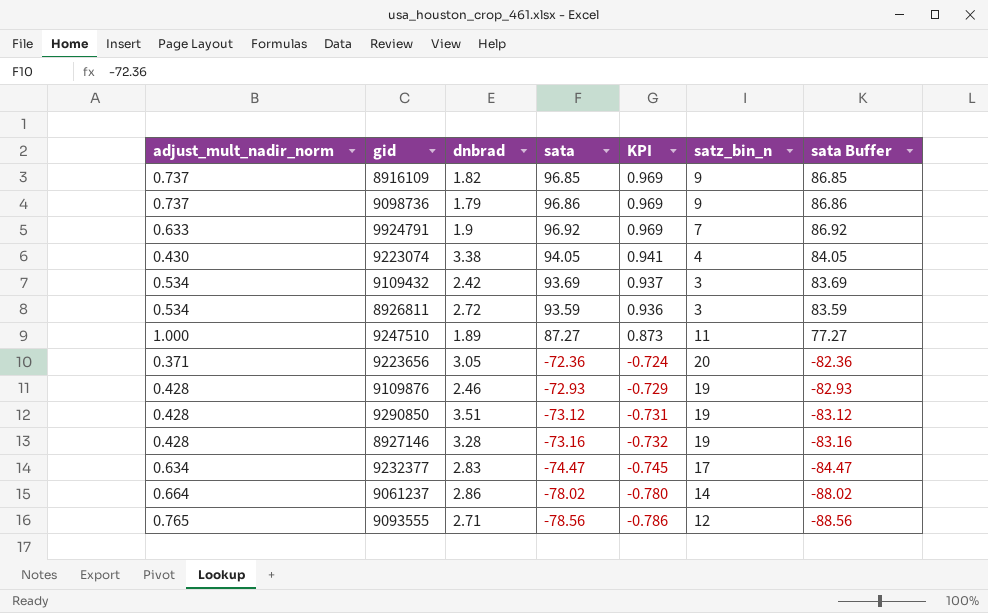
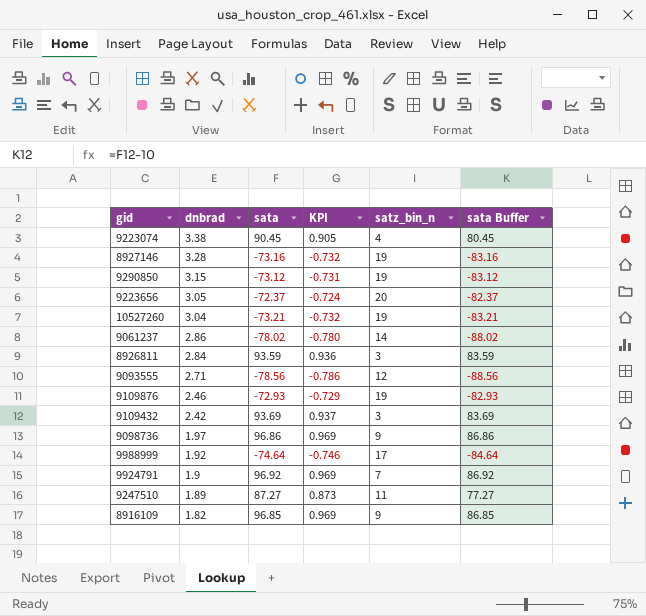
row order: KPI descending -> dnbrad descending
column adjust_mult_nadir_norm | position: 1 -> none
row 9232377: 0.634 | 2.83 | -74.47 | -0.745 | 17 | -84.47 -> none
9223074 | sata: 94.05 -> 90.45
9223074 | KPI: 0.941 -> 0.905
9223074 | sata Buffer: 84.05 -> 80.45
9290850 | dnbrad: 3.51 -> 3.15
9223656 | sata: -72.36 -> -72.37
9223656 | sata Buffer: -82.36 -> -82.37
row 10527260: none -> 3.04 | -73.21 | -0.732 | 19 | -83.21
8926811 | dnbrad: 2.72 -> 2.84
9098736 | dnbrad: 1.79 -> 1.97
row 9988999: none -> 1.92 | -74.64 | -0.746 | 17 | -84.64

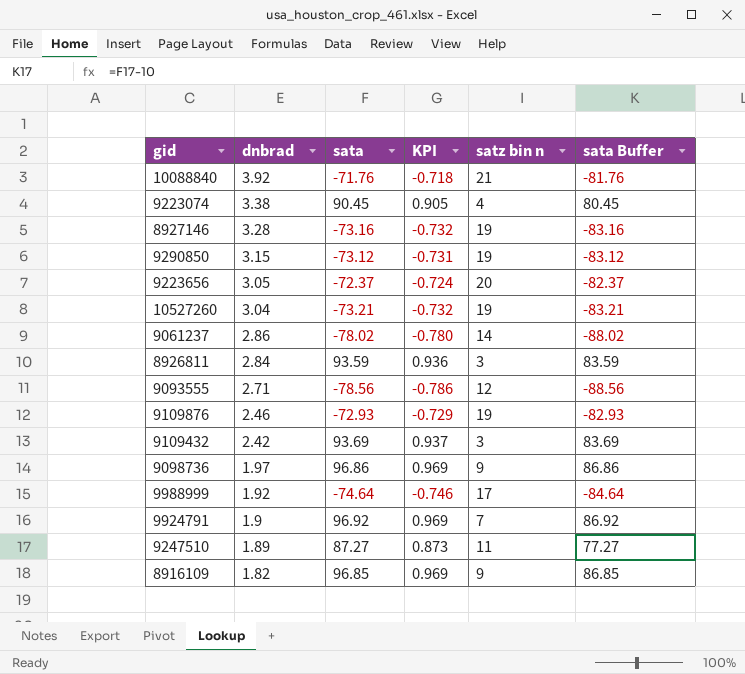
column name: satz_bin_n -> satz bin n
row 10088840: none -> 3.92 | -71.76 | -0.718 | 21 | -81.76

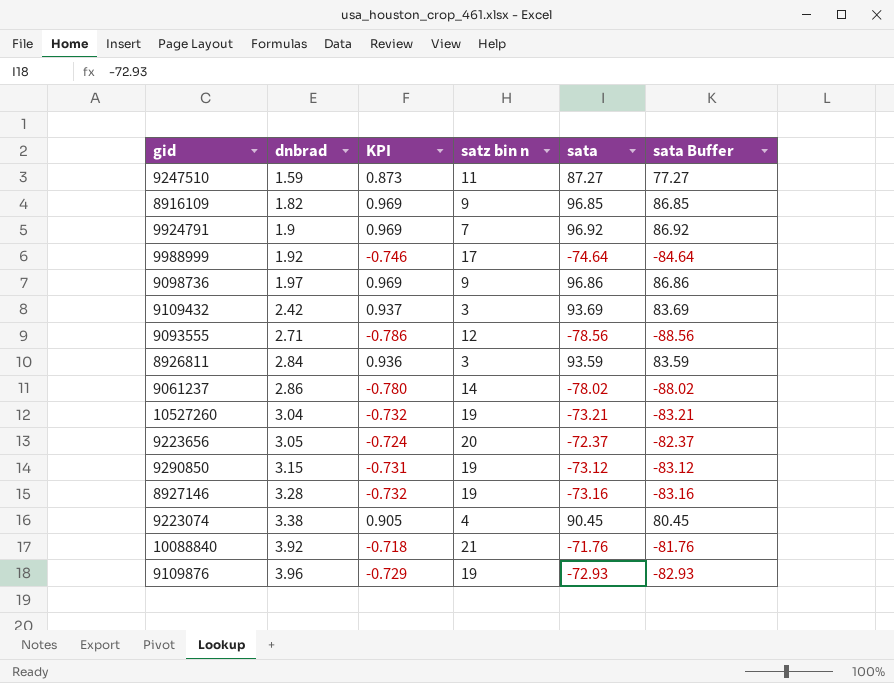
row order: dnbrad descending -> dnbrad ascending
column sata | position: 3 -> 5
9247510 | dnbrad: 1.89 -> 1.59
9109876 | dnbrad: 2.46 -> 3.96

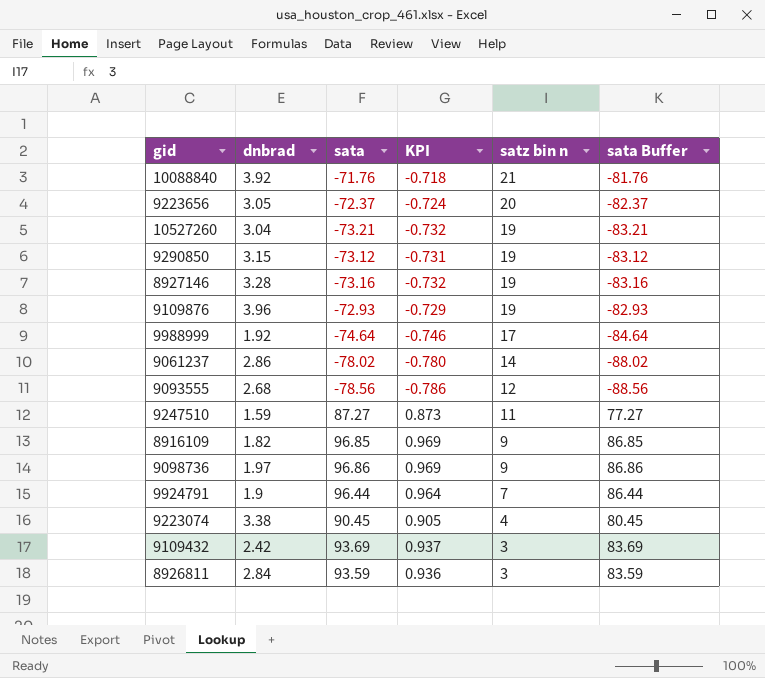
row order: dnbrad ascending -> satz bin n descending
column sata | position: 5 -> 3
9093555 | dnbrad: 2.71 -> 2.68
9924791 | sata: 96.92 -> 96.44
9924791 | KPI: 0.969 -> 0.964
9924791 | sata Buffer: 86.92 -> 86.44

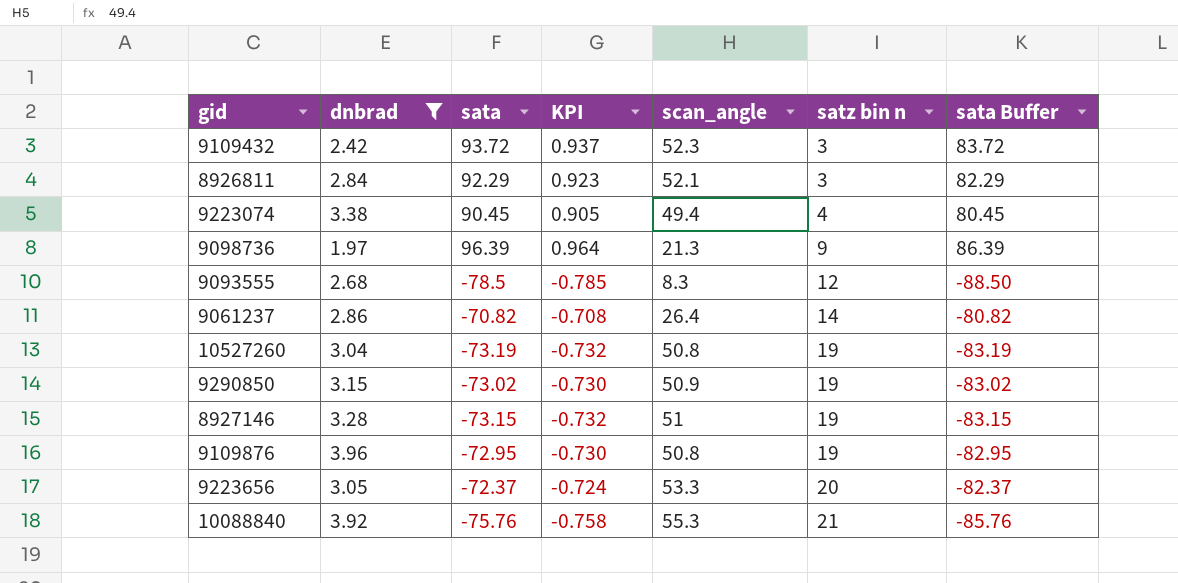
filter: none -> dnbrad >= 1.97
row order: satz bin n descending -> satz bin n ascending
column scan_angle | position: none -> 5
9109432 | sata: 93.69 -> 93.72
9109432 | sata Buffer: 83.69 -> 83.72
8926811 | sata: 93.59 -> 92.29
8926811 | KPI: 0.936 -> 0.923
8926811 | sata Buffer: 83.59 -> 82.29
9098736 | sata: 96.86 -> 96.39
9098736 | KPI: 0.969 -> 0.964
9098736 | sata Buffer: 86.86 -> 86.39
9093555 | sata: -78.56 -> -78.5
9093555 | KPI: -0.786 -> -0.785
9093555 | sata Buffer: -88.56 -> -88.50
9061237 | sata: -78.02 -> -70.82
9061237 | KPI: -0.780 -> -0.708
9061237 | sata Buffer: -88.02 -> -80.82
10527260 | sata: -73.21 -> -73.19
10527260 | sata Buffer: -83.21 -> -83.19
9290850 | sata: -73.12 -> -73.02
9290850 | KPI: -0.731 -> -0.730
9290850 | sata Buffer: -83.12 -> -83.02
8927146 | sata: -73.16 -> -73.15
8927146 | sata Buffer: -83.16 -> -83.15
9109876 | sata: -72.93 -> -72.95
9109876 | KPI: -0.729 -> -0.730
9109876 | sata Buffer: -82.93 -> -82.95
10088840 | sata: -71.76 -> -75.76
10088840 | KPI: -0.718 -> -0.758
10088840 | sata Buffer: -81.76 -> -85.76

